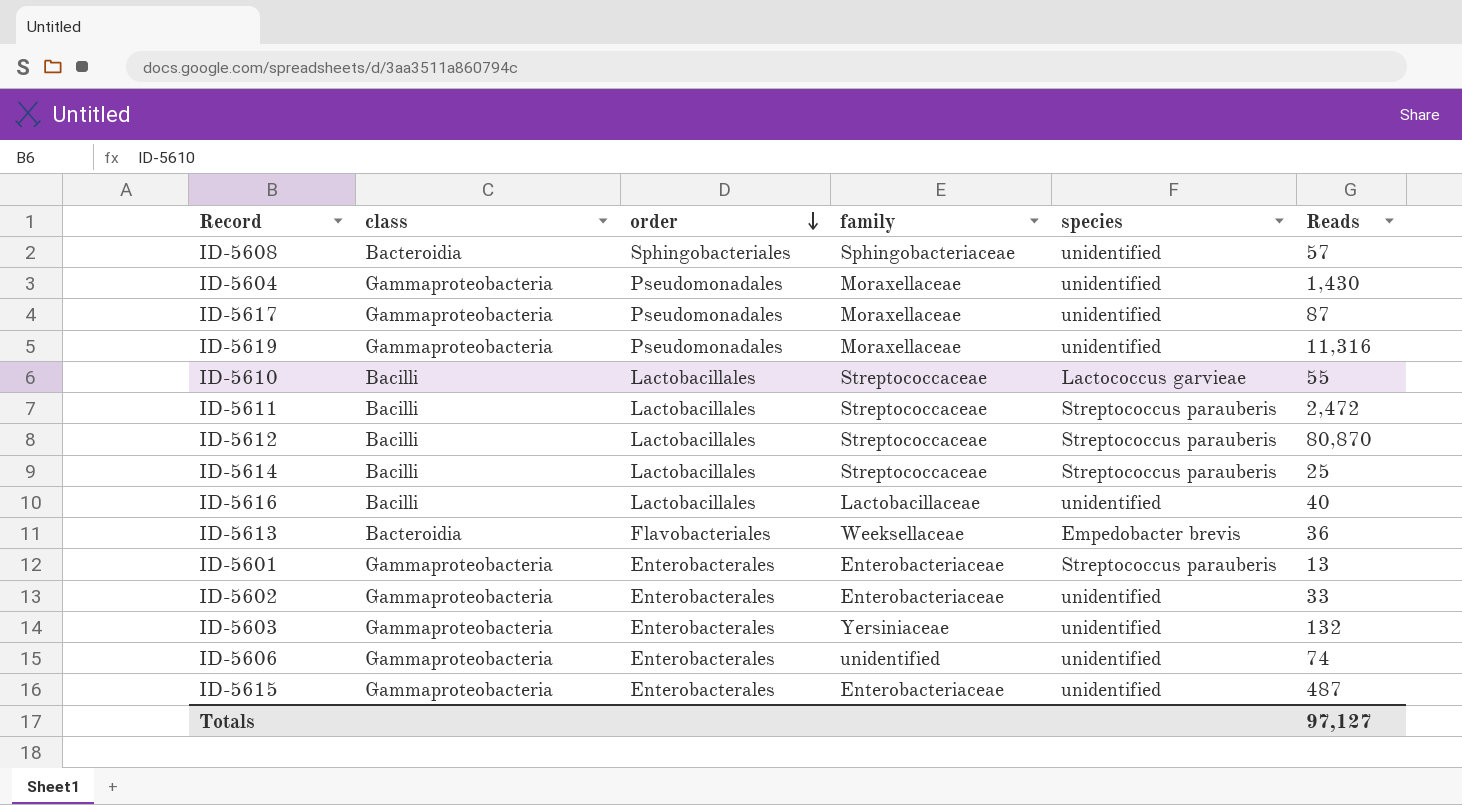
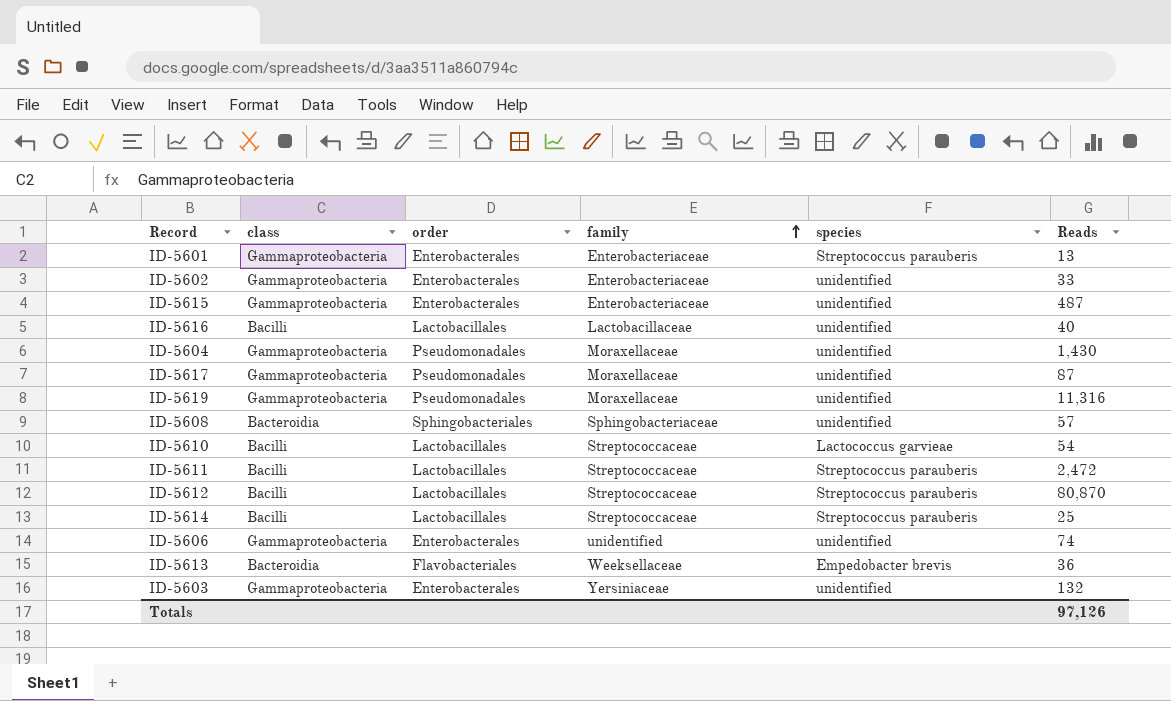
row order: order descending -> family ascending
ID-5610 | Reads: 55 -> 54
Totals | Reads: 97,127 -> 97,126

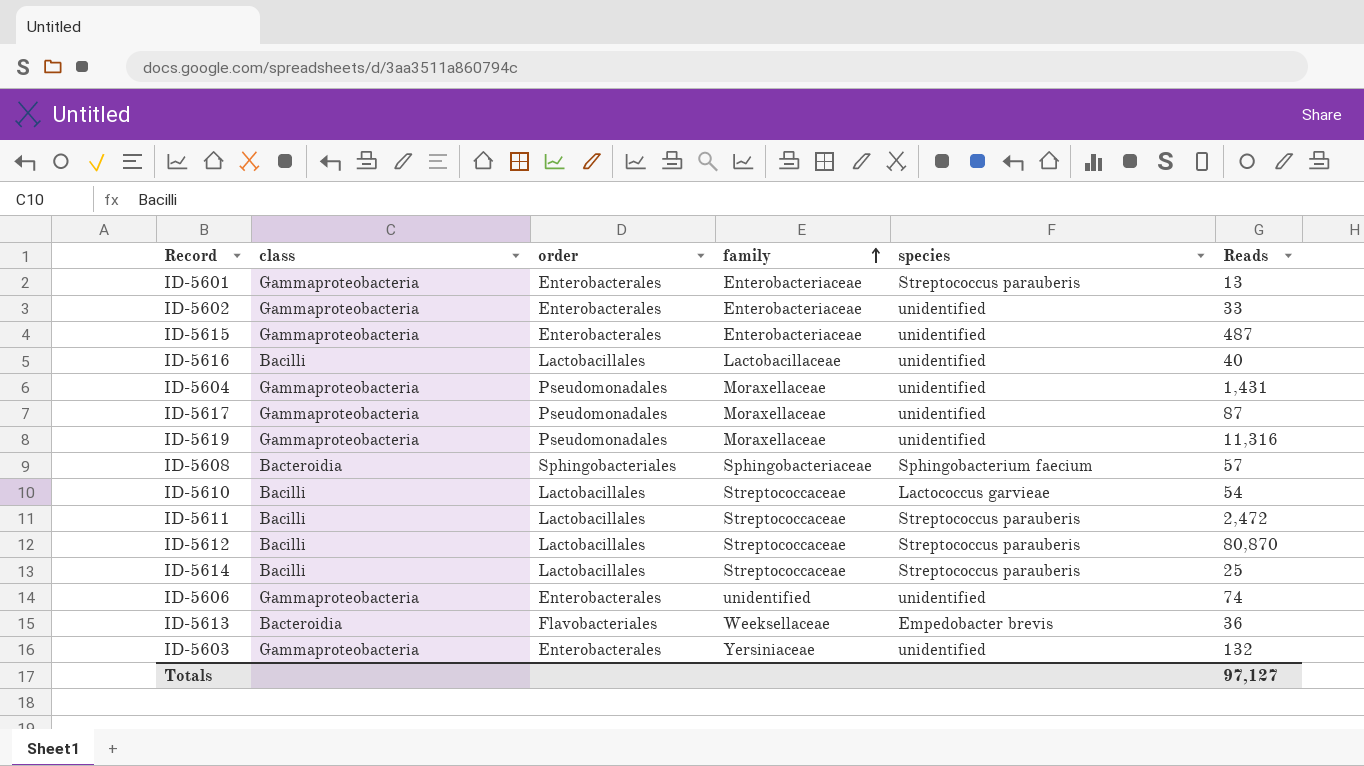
ID-5604 | Reads: 1,430 -> 1,431
ID-5608 | species: unidentified -> Sphingobacterium faecium
Totals | Reads: 97,126 -> 97,127

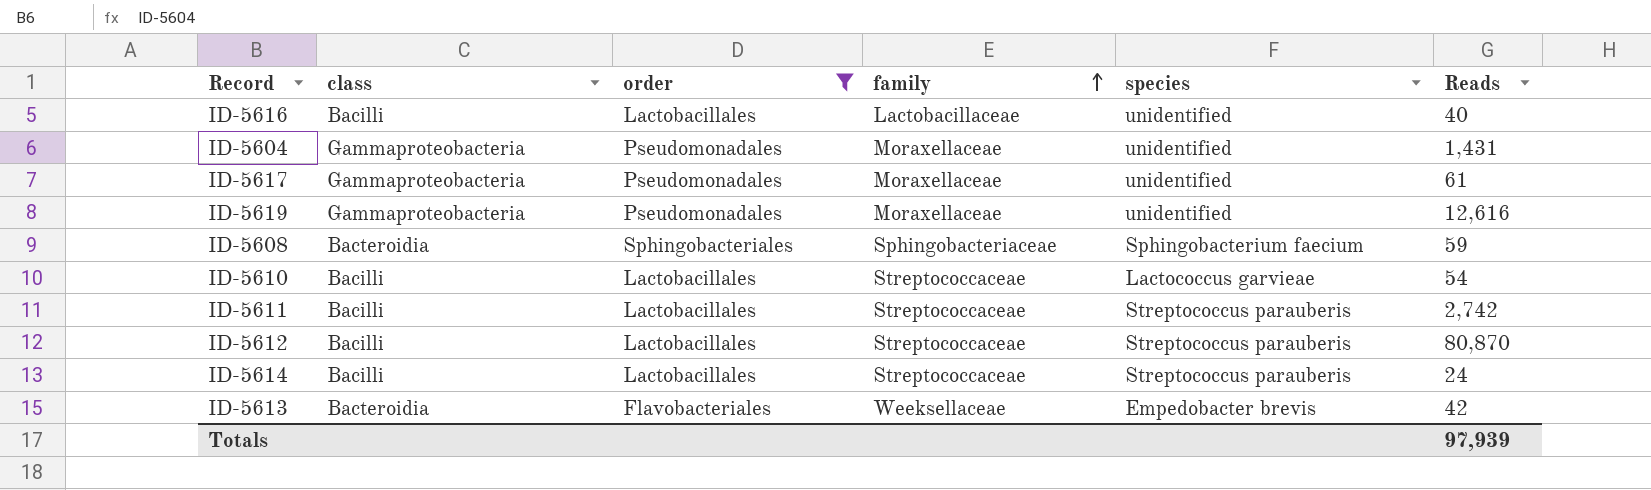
filter: none -> order != Enterobacterales
ID-5617 | Reads: 87 -> 61
ID-5619 | Reads: 11,316 -> 12,616
ID-5608 | Reads: 57 -> 59
ID-5611 | Reads: 2,472 -> 2,742
ID-5614 | Reads: 25 -> 24
ID-5613 | Reads: 36 -> 42
Totals | Reads: 97,127 -> 97,939

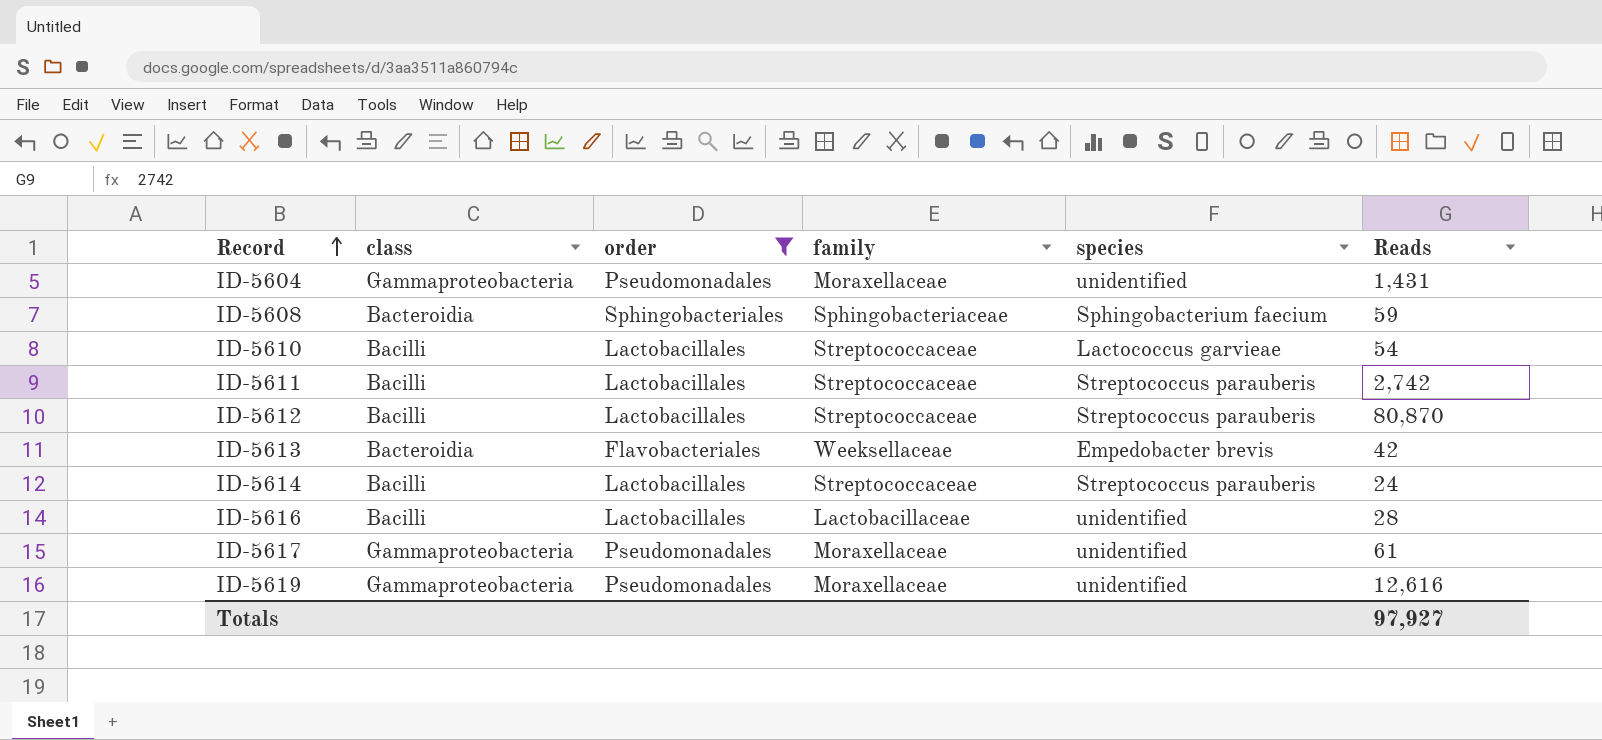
row order: family ascending -> Record ascending
ID-5616 | Reads: 40 -> 28
Totals | Reads: 97,939 -> 97,927

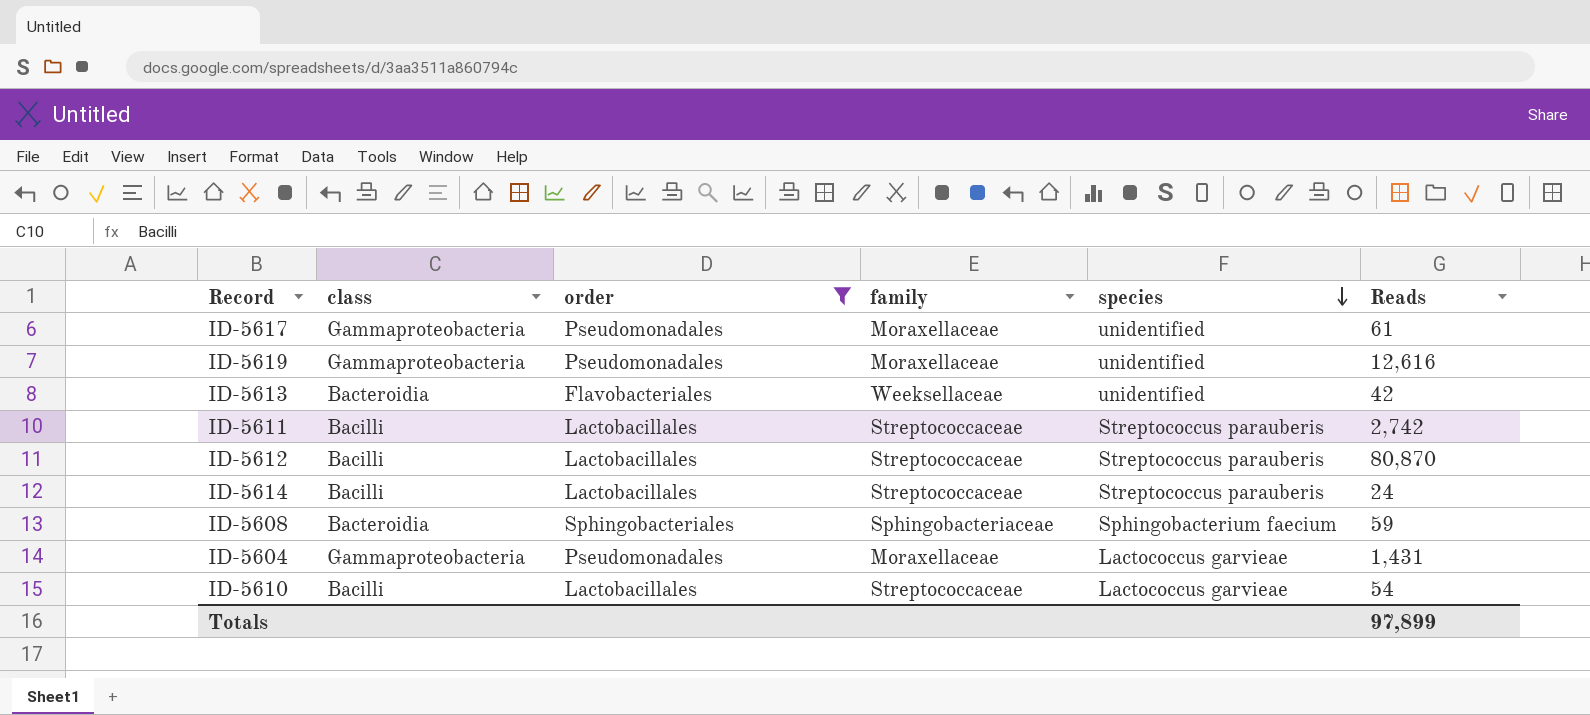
row order: Record ascending -> species descending
row ID-5616: Bacilli | Lactobacillales | Lactobacillaceae | unidentified | 28 -> none
ID-5613 | species: Empedobacter brevis -> unidentified
ID-5604 | species: unidentified -> Lactococcus garvieae
Totals | Reads: 97,927 -> 97,899

